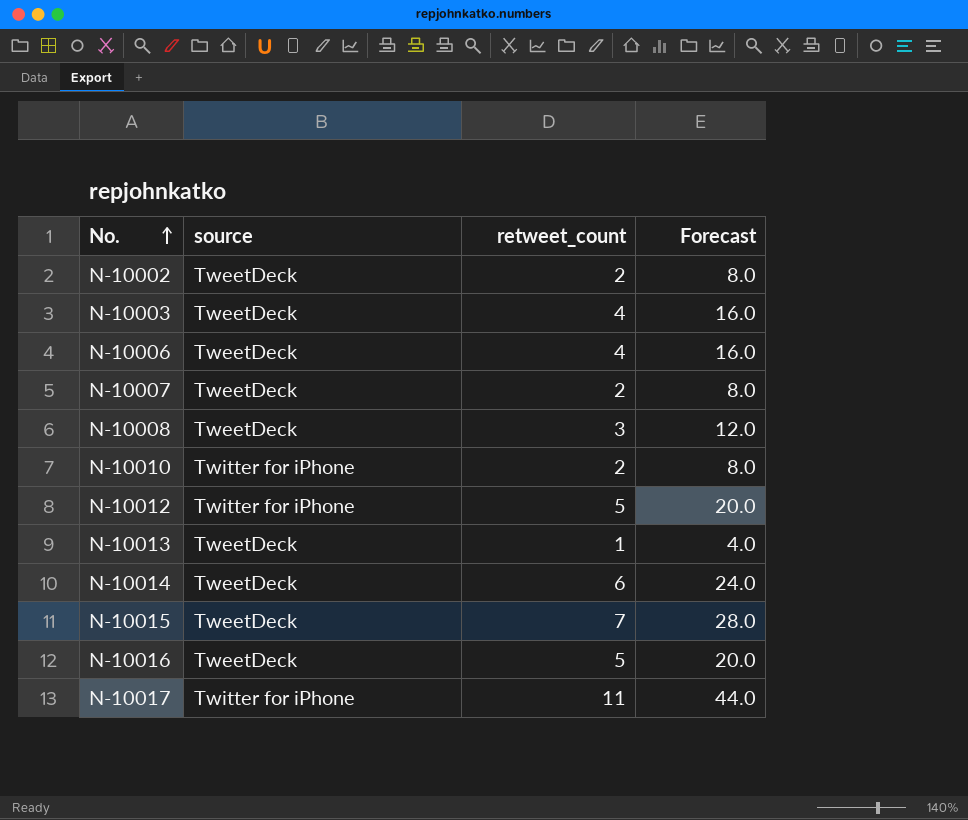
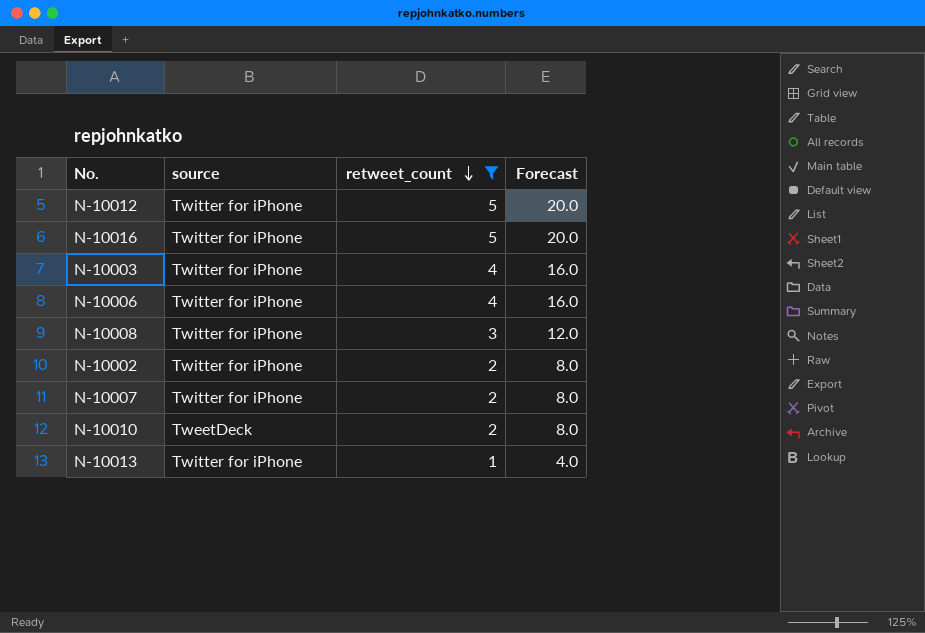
filter: none -> retweet_count <= 5
row order: No. ascending -> retweet_count descending
N-10016 | source: TweetDeck -> Twitter for iPhone
N-10003 | source: TweetDeck -> Twitter for iPhone
N-10006 | source: TweetDeck -> Twitter for iPhone
N-10008 | source: TweetDeck -> Twitter for iPhone
N-10002 | source: TweetDeck -> Twitter for iPhone
N-10007 | source: TweetDeck -> Twitter for iPhone
N-10010 | source: Twitter for iPhone -> TweetDeck
N-10013 | source: TweetDeck -> Twitter for iPhone

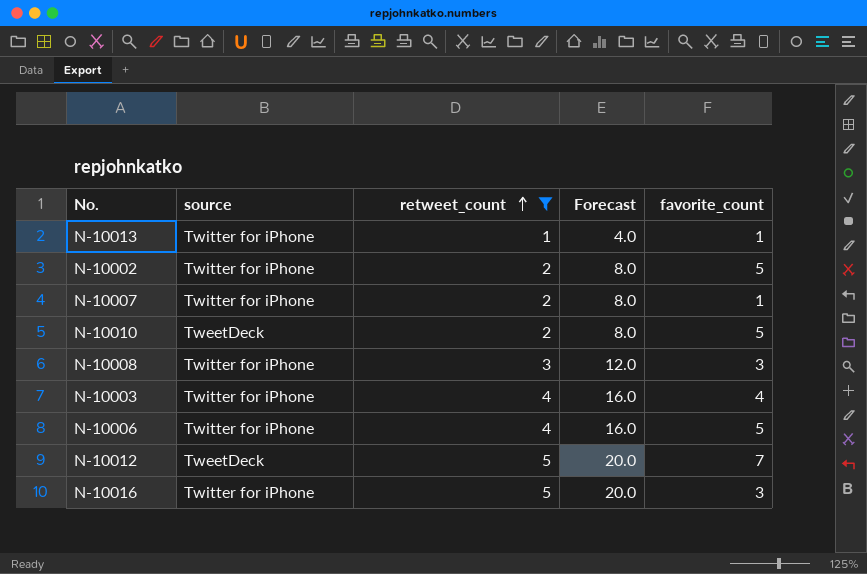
row order: retweet_count descending -> retweet_count ascending
column favorite_count | position: none -> 5
N-10012 | source: Twitter for iPhone -> TweetDeck

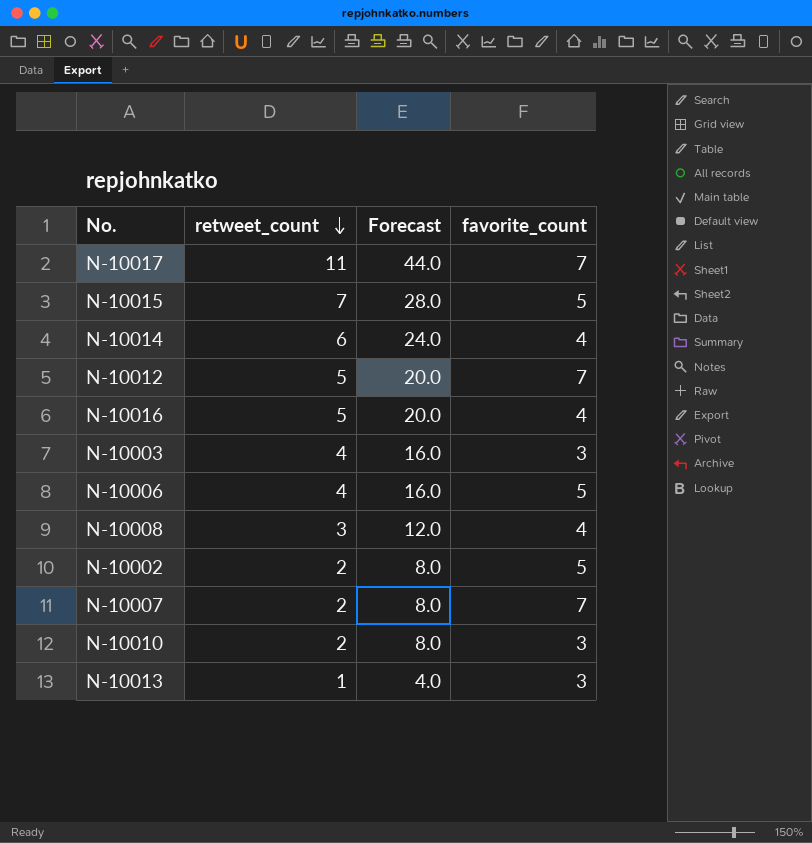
filter: retweet_count <= 5 -> none
row order: retweet_count ascending -> retweet_count descending
column source | position: 2 -> none
N-10016 | favorite_count: 3 -> 4
N-10003 | favorite_count: 4 -> 3
N-10008 | favorite_count: 3 -> 4
N-10007 | favorite_count: 1 -> 7
N-10010 | favorite_count: 5 -> 3
N-10013 | favorite_count: 1 -> 3

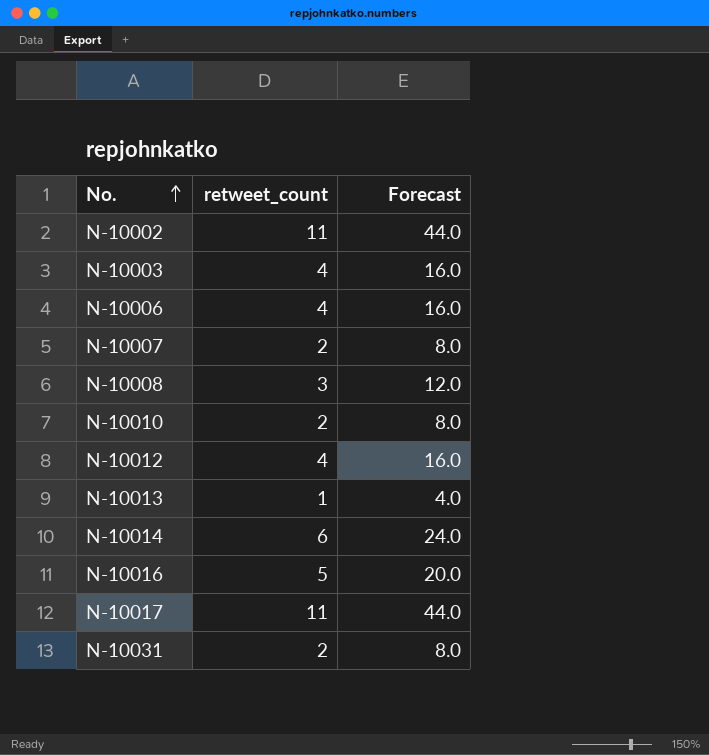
row order: retweet_count descending -> No. ascending
column favorite_count | position: 4 -> none
row N-10015: 7 | 28.0 | 5 -> none
N-10002 | retweet_count: 2 -> 11
N-10002 | Forecast: 8.0 -> 44.0
N-10012 | retweet_count: 5 -> 4
N-10012 | Forecast: 20.0 -> 16.0
row N-10031: none -> 2 | 8.0

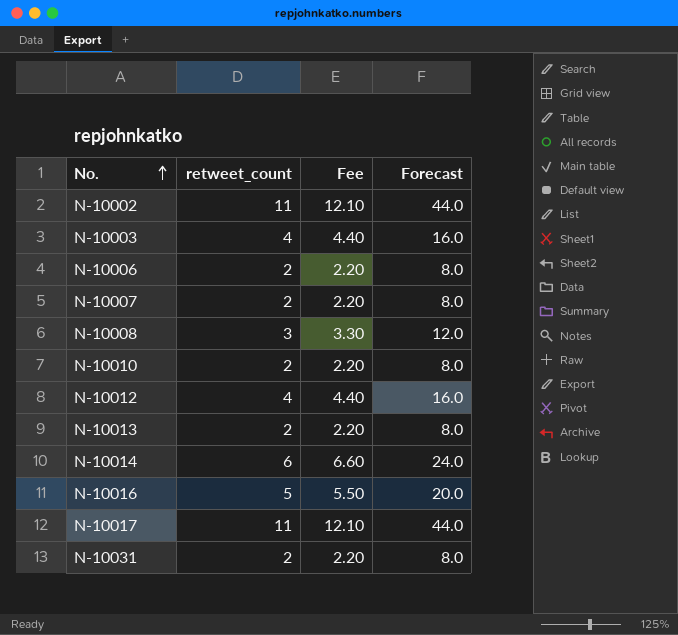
column Fee | formula: none -> [retweet_count] * 1.1
N-10006 | retweet_count: 4 -> 2
N-10006 | Forecast: 16.0 -> 8.0
N-10013 | retweet_count: 1 -> 2
N-10013 | Forecast: 4.0 -> 8.0

